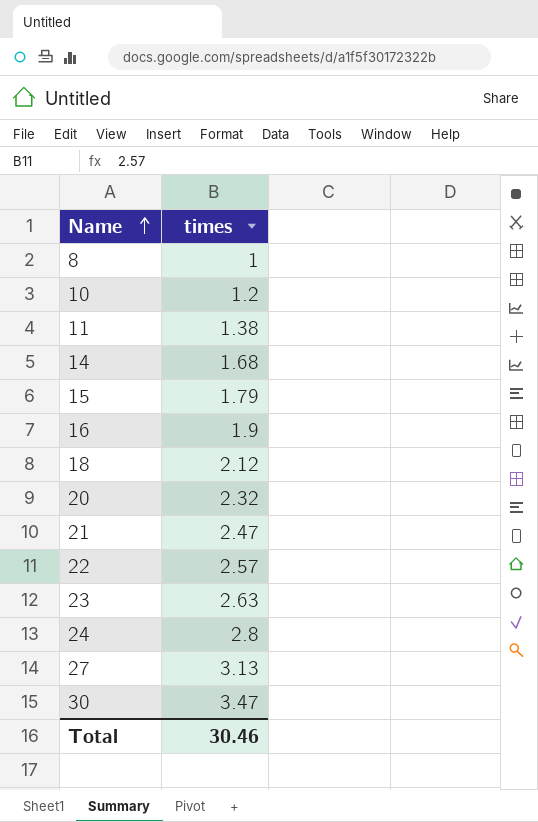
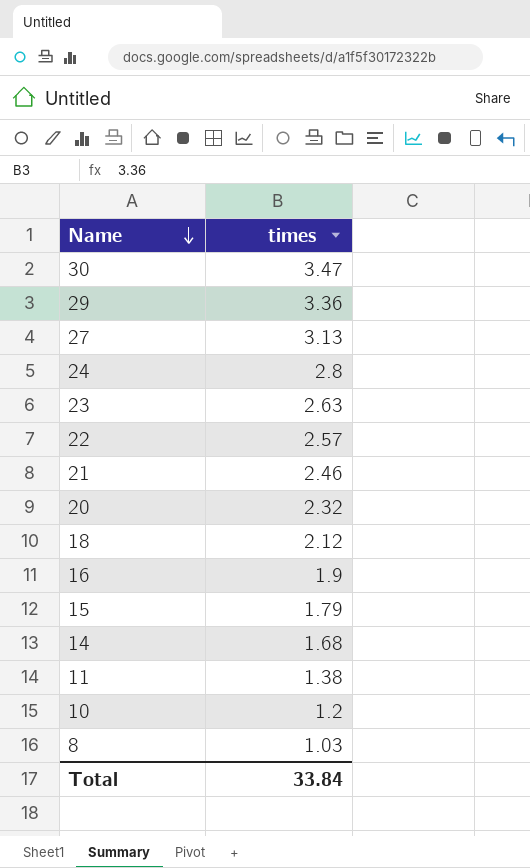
row order: Name ascending -> Name descending
row 29: none -> 3.36
21 | times: 2.47 -> 2.46
8 | times: 1 -> 1.03
Total | times: 30.46 -> 33.84

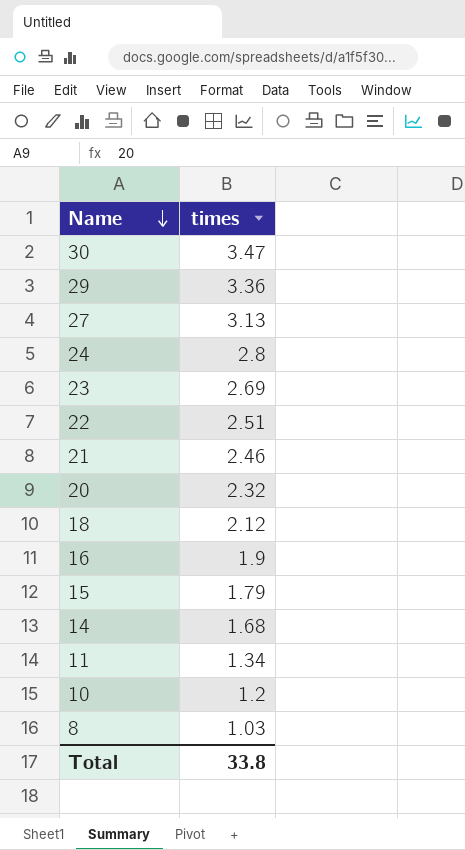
23 | times: 2.63 -> 2.69
22 | times: 2.57 -> 2.51
11 | times: 1.38 -> 1.34
Total | times: 33.84 -> 33.8

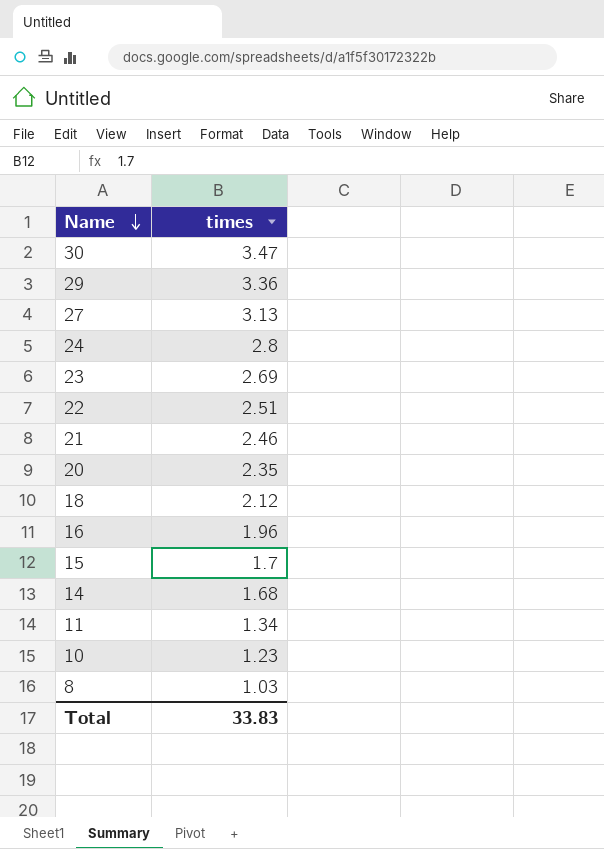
20 | times: 2.32 -> 2.35
16 | times: 1.9 -> 1.96
15 | times: 1.79 -> 1.7
10 | times: 1.2 -> 1.23
Total | times: 33.8 -> 33.83

